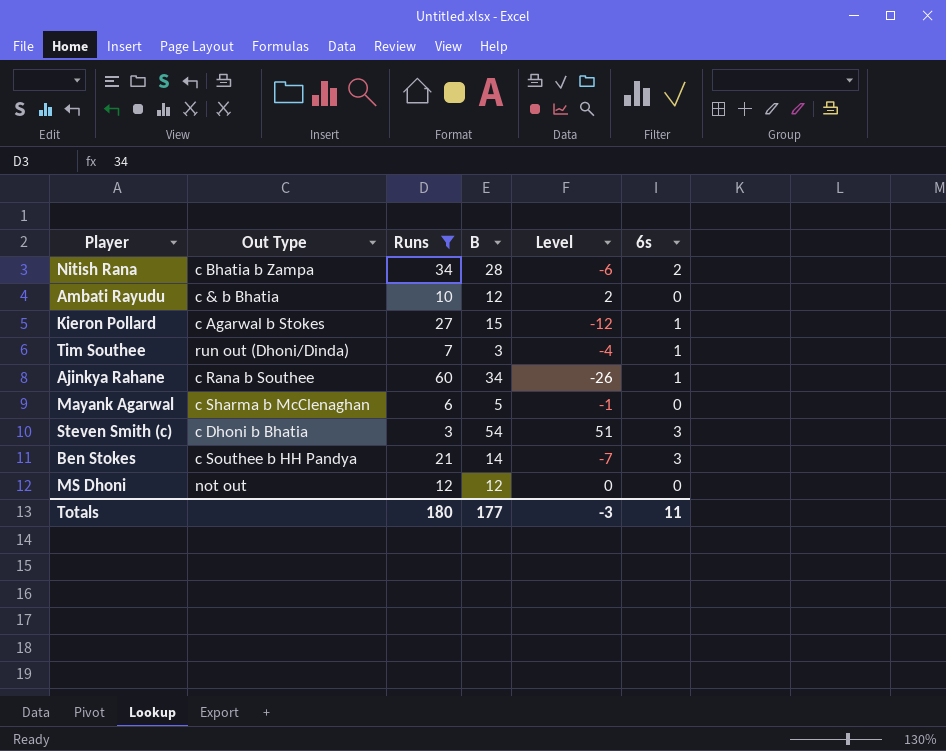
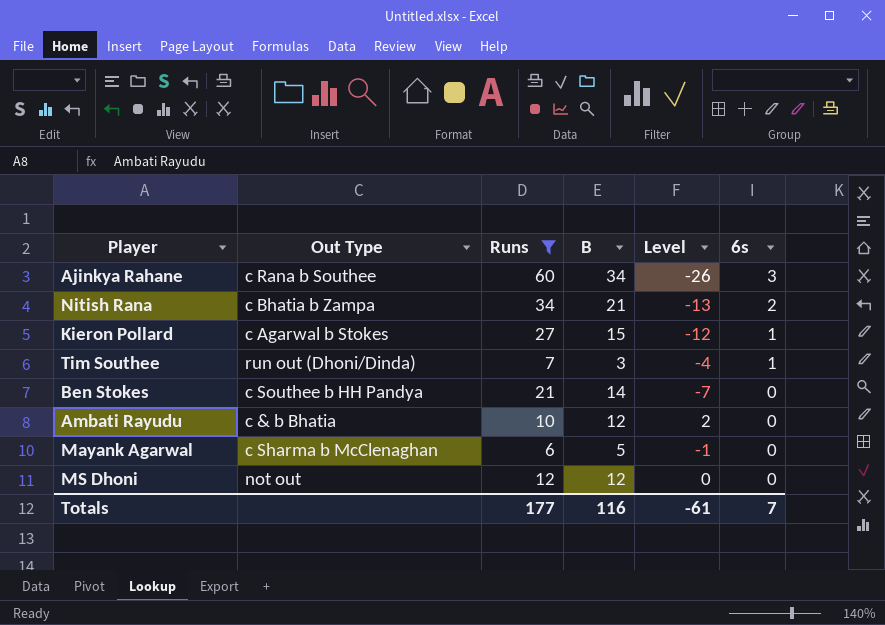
row order: none -> 6s descending
row Steven Smith (c): c Dhoni b Bhatia | 3 | 54 | 51 | 3 -> none
Ajinkya Rahane | 6s: 1 -> 3
Nitish Rana | B: 28 -> 21
Nitish Rana | Level: -6 -> -13
Ben Stokes | 6s: 3 -> 0
Totals | Runs: 180 -> 177
Totals | B: 177 -> 116
Totals | Level: -3 -> -61
Totals | 6s: 11 -> 7

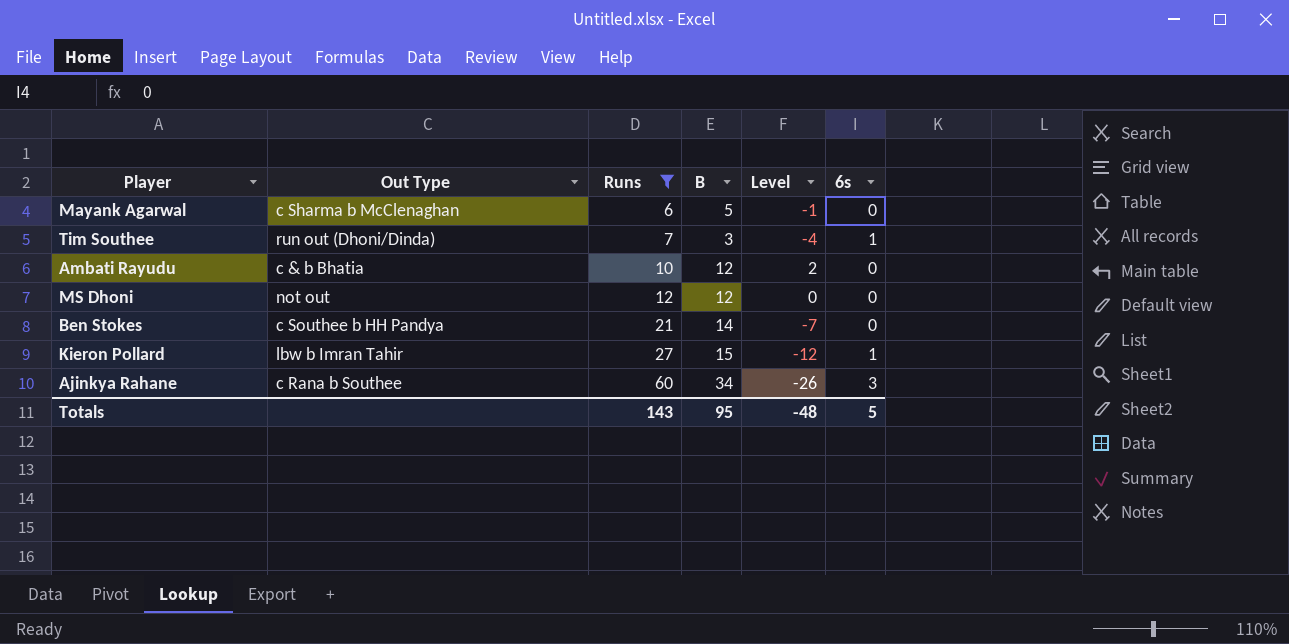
row order: 6s descending -> Runs ascending
row Nitish Rana: c Bhatia b Zampa | 34 | 21 | -13 | 2 -> none
Kieron Pollard | Out Type: c Agarwal b Stokes -> lbw b Imran Tahir
Totals | Runs: 177 -> 143
Totals | B: 116 -> 95
Totals | Level: -61 -> -48
Totals | 6s: 7 -> 5

